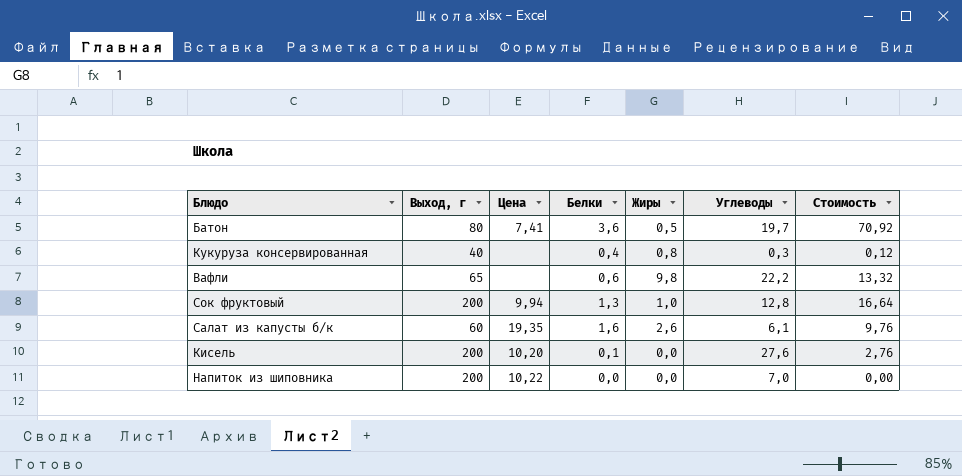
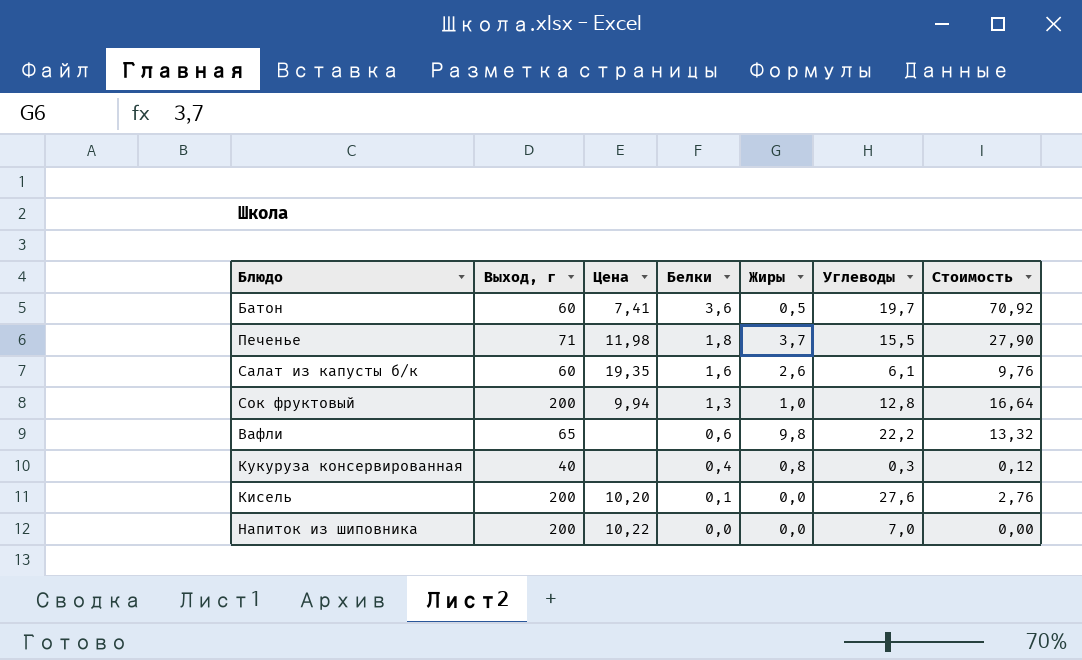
row order: none -> Белки descending
Батон | Выход, г: 80 -> 60
row Печенье: none -> 71 | 11,98 | 1,8 | 3,7 | 15,5 | 27,90

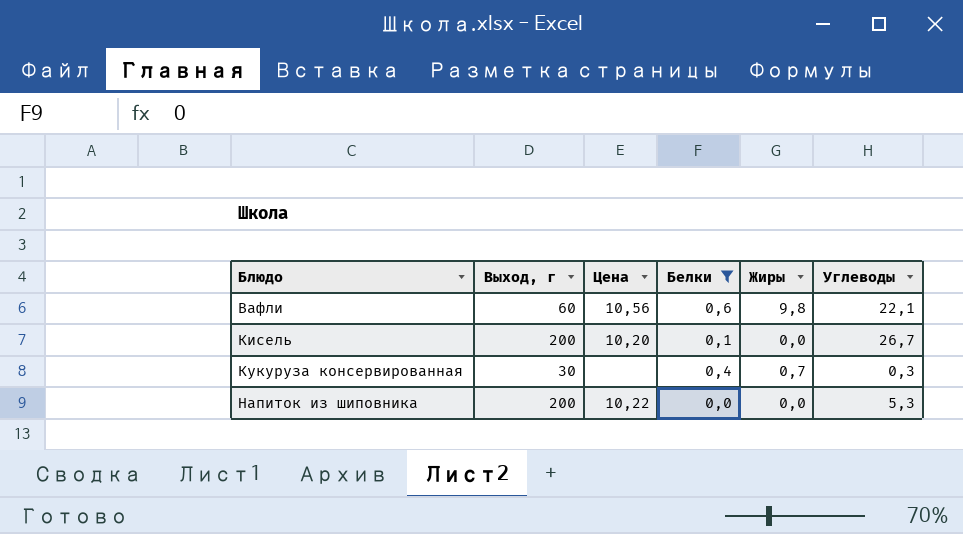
filter: none -> Белки <= 0,6
row order: Белки descending -> Блюдо ascending
column Стоимость | formula: [Белки] * [Углеводы] -> none
Вафли | Выход, г: 65 -> 60
Вафли | Цена: none -> 10,56
Вафли | Углеводы: 22,2 -> 22,1
Кисель | Углеводы: 27,6 -> 26,7
Кукуруза консервированная | Выход, г: 40 -> 30
Кукуруза консервированная | Жиры: 0,8 -> 0,7
Напиток из шиповника | Углеводы: 7,0 -> 5,3

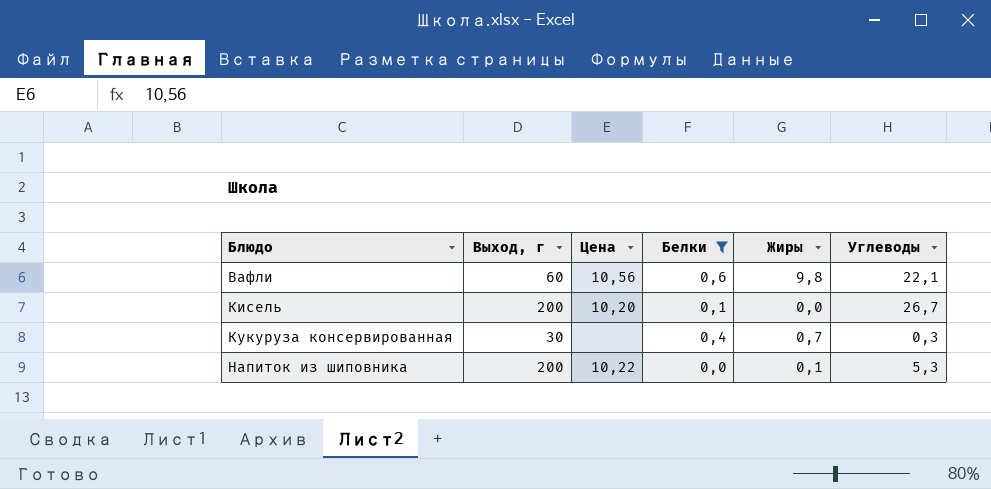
Напиток из шиповника | Жиры: 0,0 -> 0,1

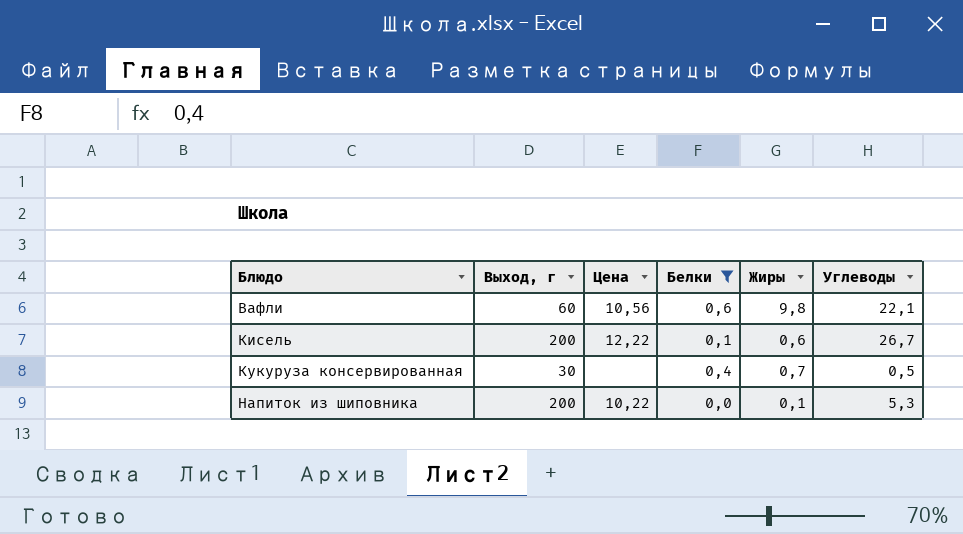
Кисель | Цена: 10,20 -> 12,22
Кисель | Жиры: 0,0 -> 0,6
Кукуруза консервированная | Углеводы: 0,3 -> 0,5

